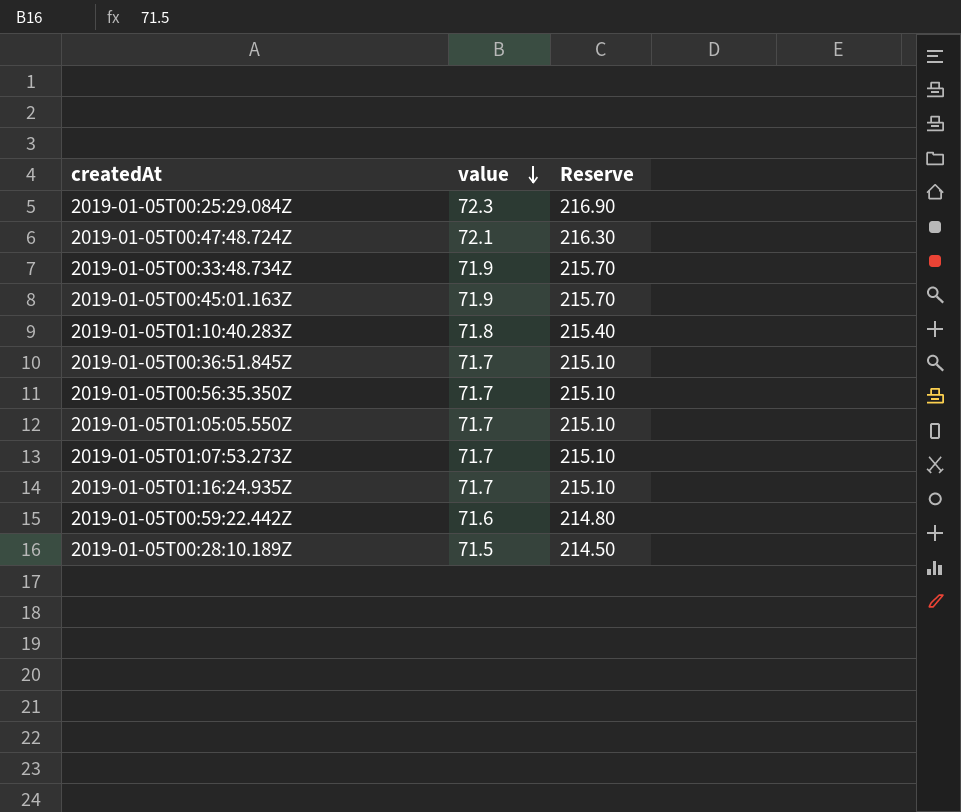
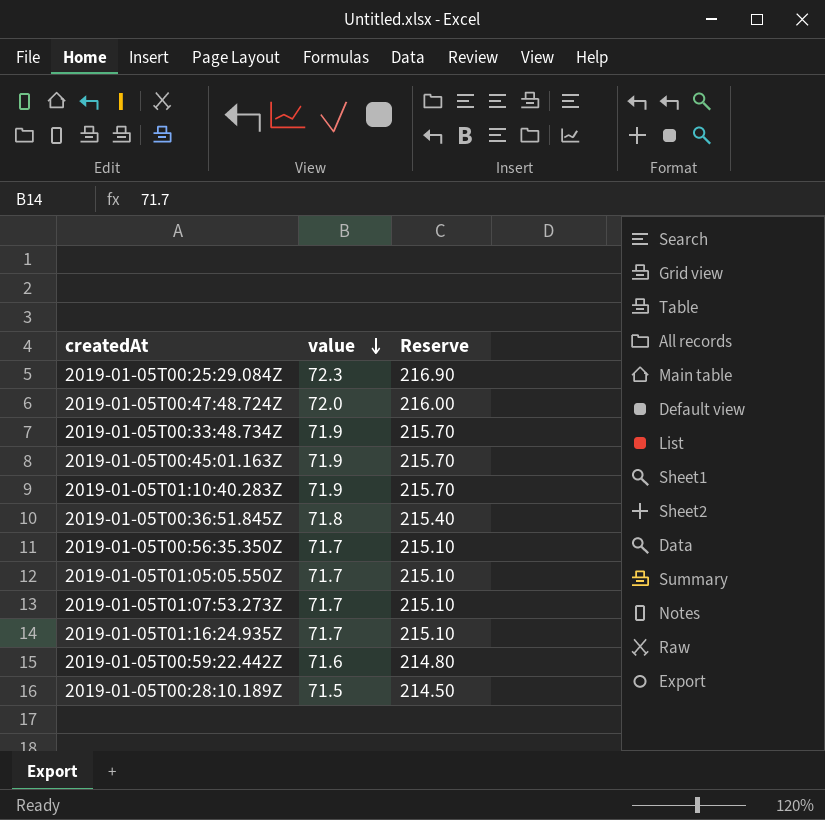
2019-01-05T00:47:48.724Z | value: 72.1 -> 72.0
2019-01-05T00:47:48.724Z | Reserve: 216.30 -> 216.00
2019-01-05T01:10:40.283Z | value: 71.8 -> 71.9
2019-01-05T01:10:40.283Z | Reserve: 215.40 -> 215.70
2019-01-05T00:36:51.845Z | value: 71.7 -> 71.8
2019-01-05T00:36:51.845Z | Reserve: 215.10 -> 215.40

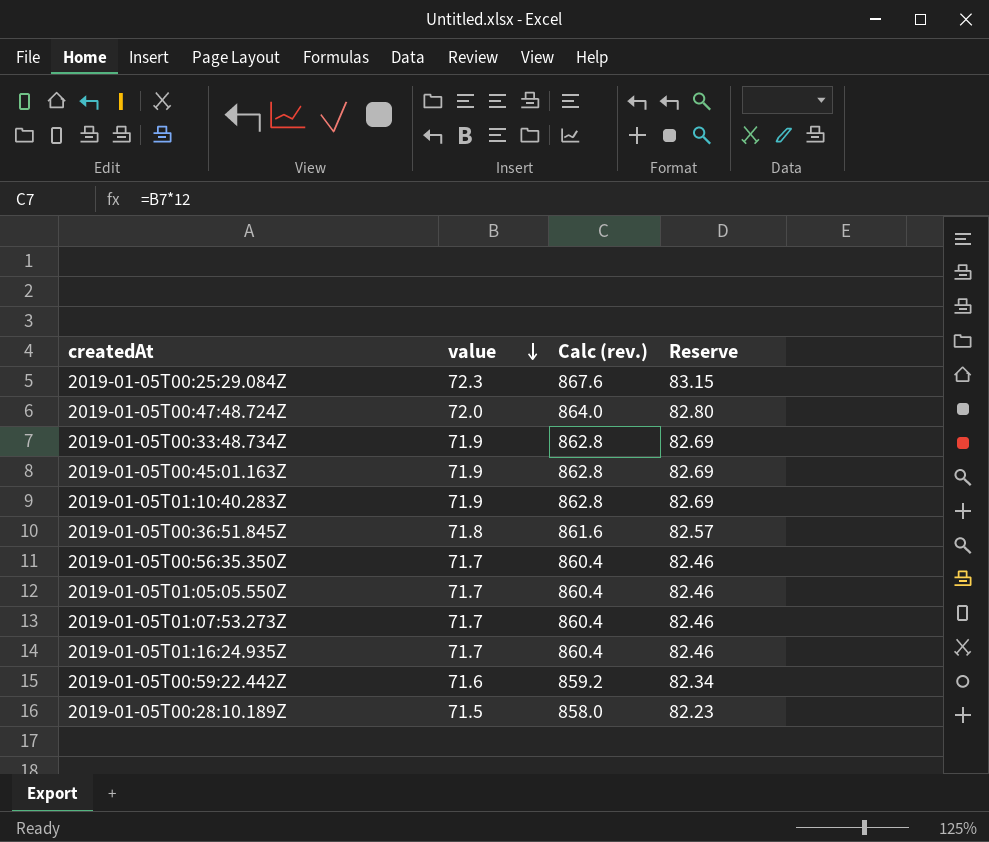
column Calc (rev.) | formula: none -> [value] * 12
column Reserve | formula: [value] * 3 -> [value] * 1.15

